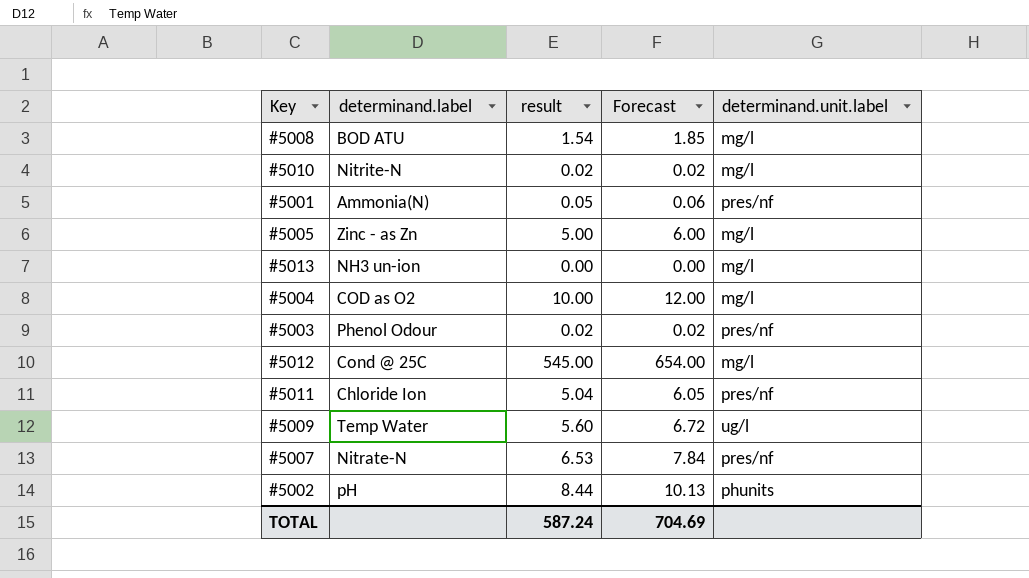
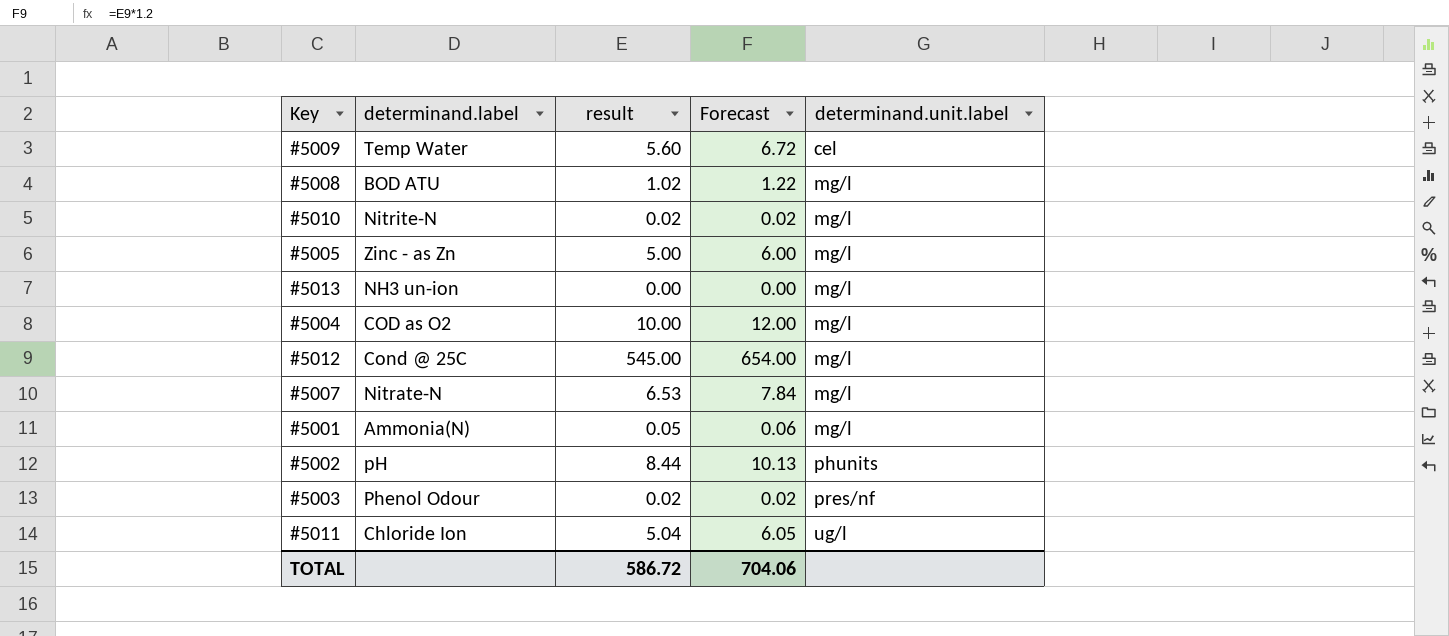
row order: none -> determinand.unit.label ascending
#5009 | determinand.unit.label: ug/l -> cel
#5008 | result: 1.54 -> 1.02
#5008 | Forecast: 1.85 -> 1.22
#5007 | determinand.unit.label: pres/nf -> mg/l
#5001 | determinand.unit.label: pres/nf -> mg/l
#5011 | determinand.unit.label: pres/nf -> ug/l
TOTAL | result: 587.24 -> 586.72
TOTAL | Forecast: 704.69 -> 704.06

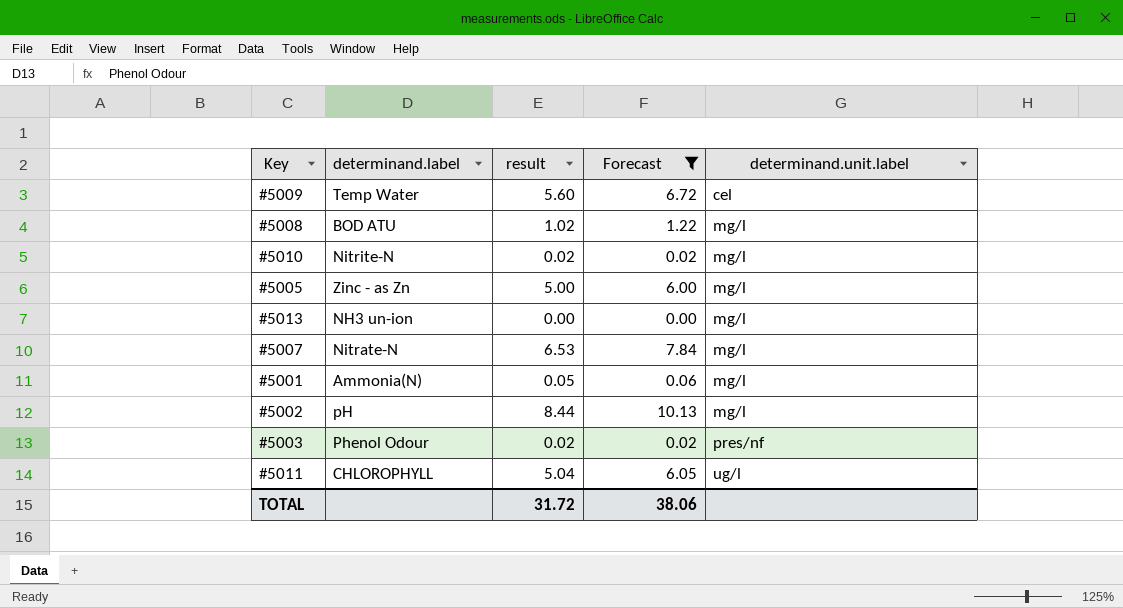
filter: none -> Forecast <= 10.13
#5002 | determinand.unit.label: phunits -> mg/l
#5011 | determinand.label: Chloride Ion -> CHLOROPHYLL
TOTAL | result: 586.72 -> 31.72
TOTAL | Forecast: 704.06 -> 38.06

